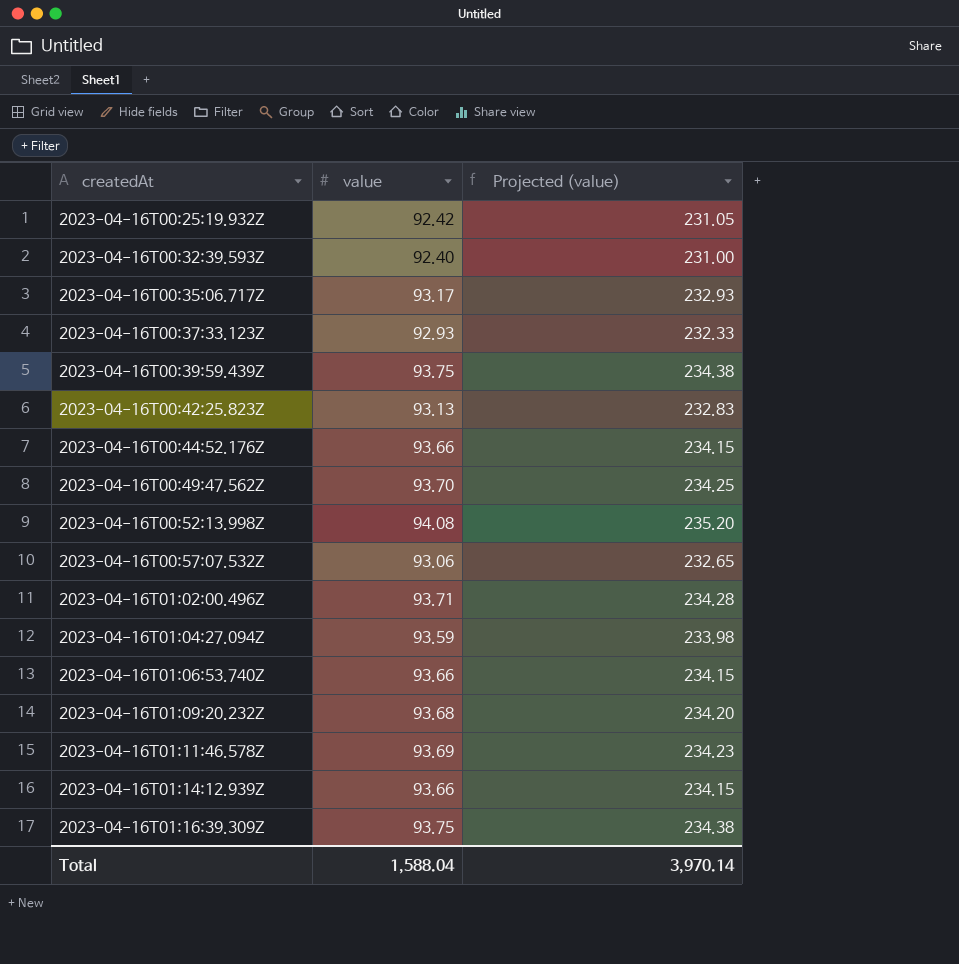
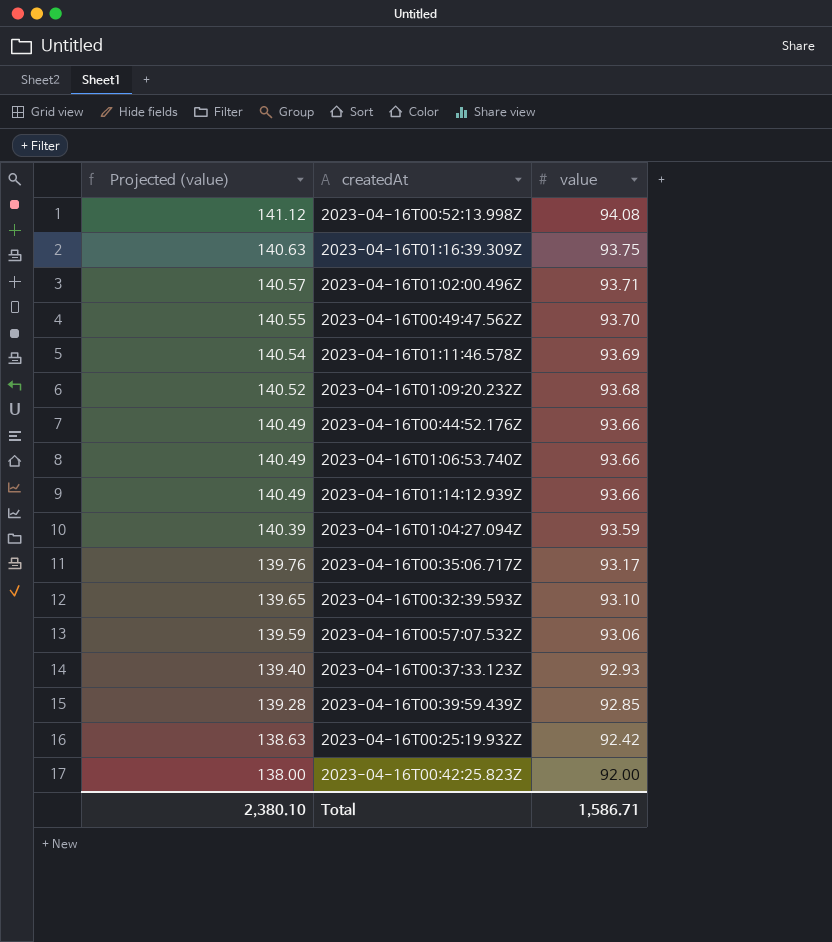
row order: createdAt ascending -> Projected (value) descending
column Projected (value) | formula: [value] * 2.5 -> [value] * 1.5
column Projected (value) | position: 3 -> 1
2023-04-16T00:32:39.593Z | value: 92.40 -> 93.10
2023-04-16T00:39:59.439Z | value: 93.75 -> 92.85
2023-04-16T00:42:25.823Z | value: 93.13 -> 92.00
Total | Projected (value): 3,970.14 -> 2,380.10
Total | value: 1,588.04 -> 1,586.71

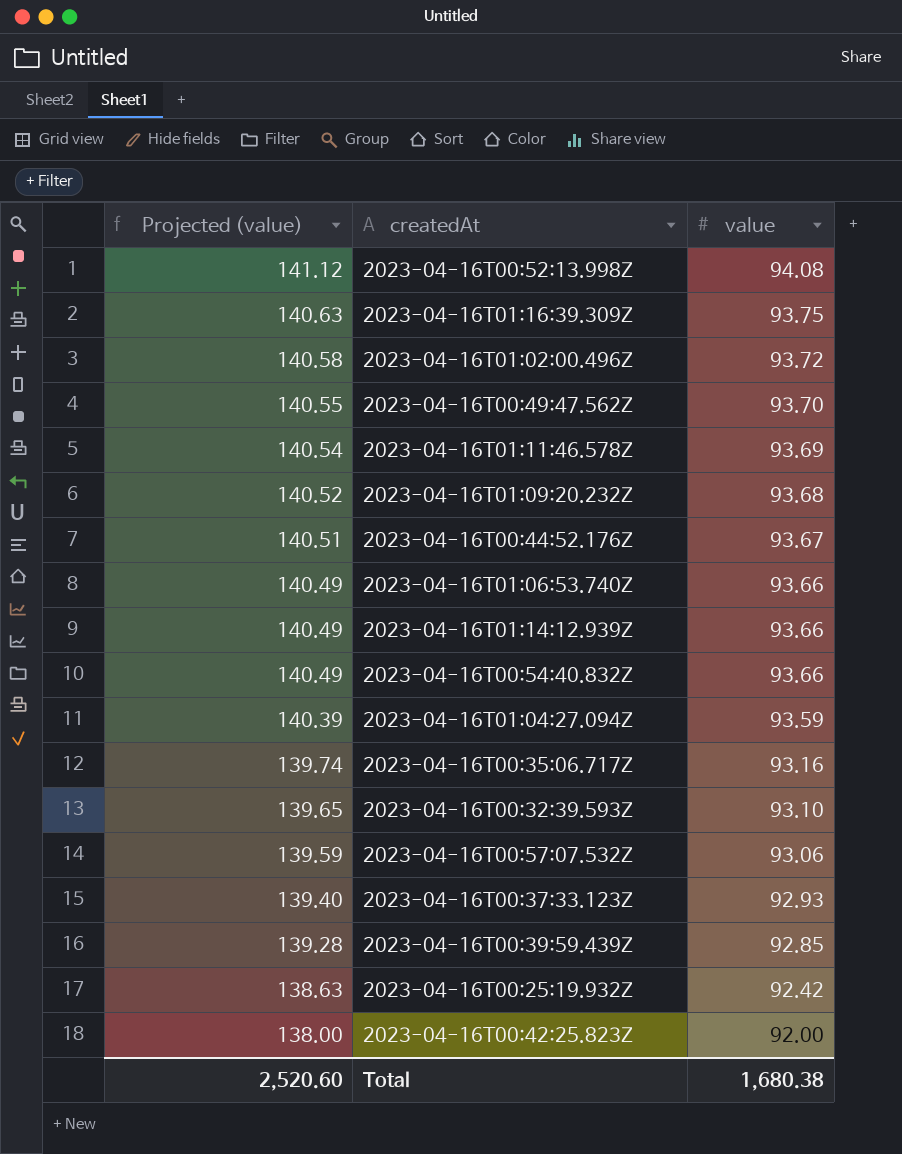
2023-04-16T01:02:00.496Z | Projected (value): 140.57 -> 140.58
2023-04-16T01:02:00.496Z | value: 93.71 -> 93.72
2023-04-16T00:44:52.176Z | Projected (value): 140.49 -> 140.51
2023-04-16T00:44:52.176Z | value: 93.66 -> 93.67
row 2023-04-16T00:54:40.832Z: none -> 140.49 | 93.66
2023-04-16T00:35:06.717Z | Projected (value): 139.76 -> 139.74
2023-04-16T00:35:06.717Z | value: 93.17 -> 93.16
Total | Projected (value): 2,380.10 -> 2,520.60
Total | value: 1,586.71 -> 1,680.38

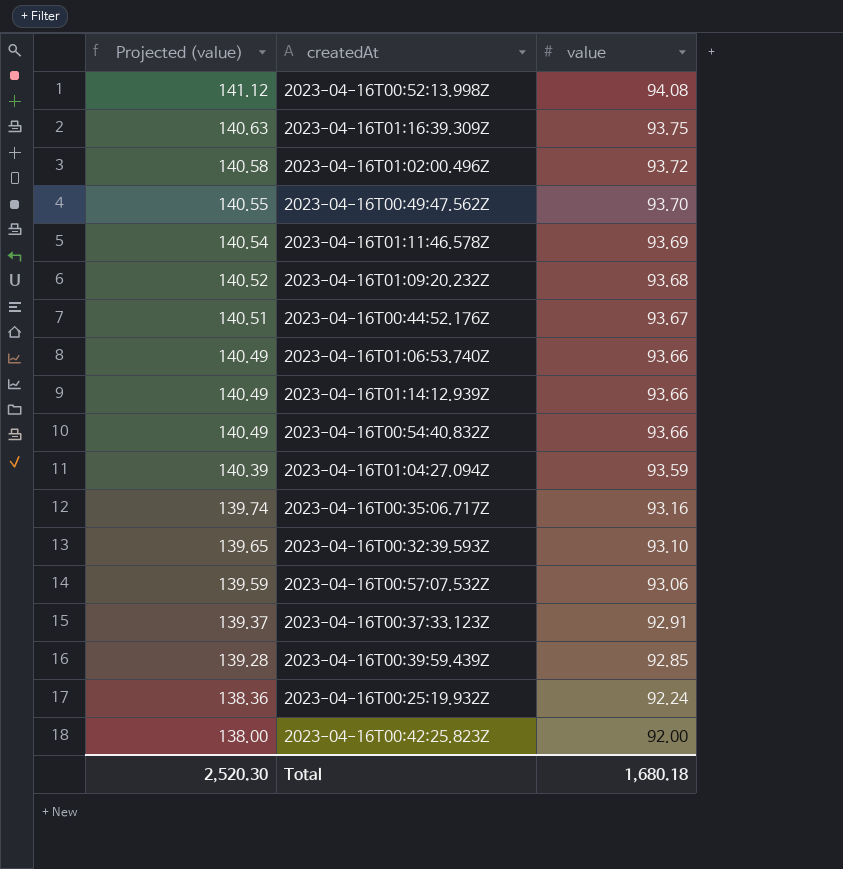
2023-04-16T00:37:33.123Z | Projected (value): 139.40 -> 139.37
2023-04-16T00:37:33.123Z | value: 92.93 -> 92.91
2023-04-16T00:25:19.932Z | Projected (value): 138.63 -> 138.36
2023-04-16T00:25:19.932Z | value: 92.42 -> 92.24
Total | Projected (value): 2,520.60 -> 2,520.30
Total | value: 1,680.38 -> 1,680.18

